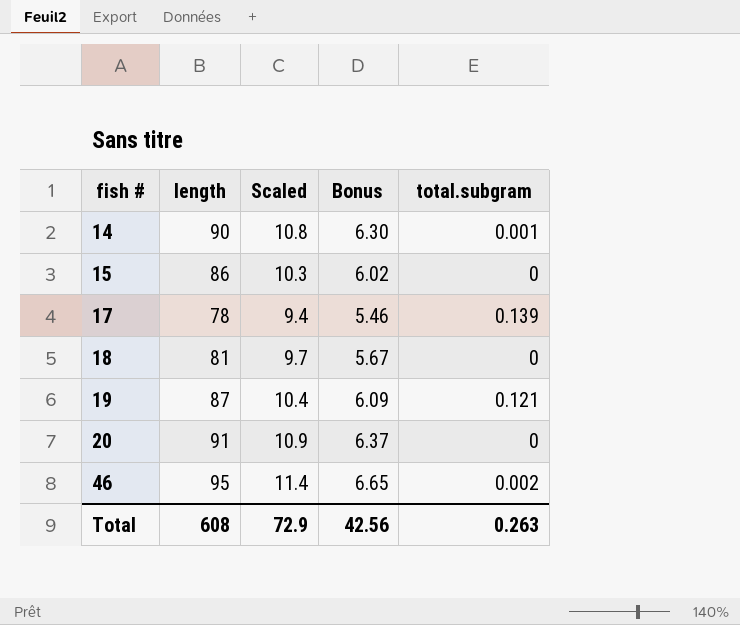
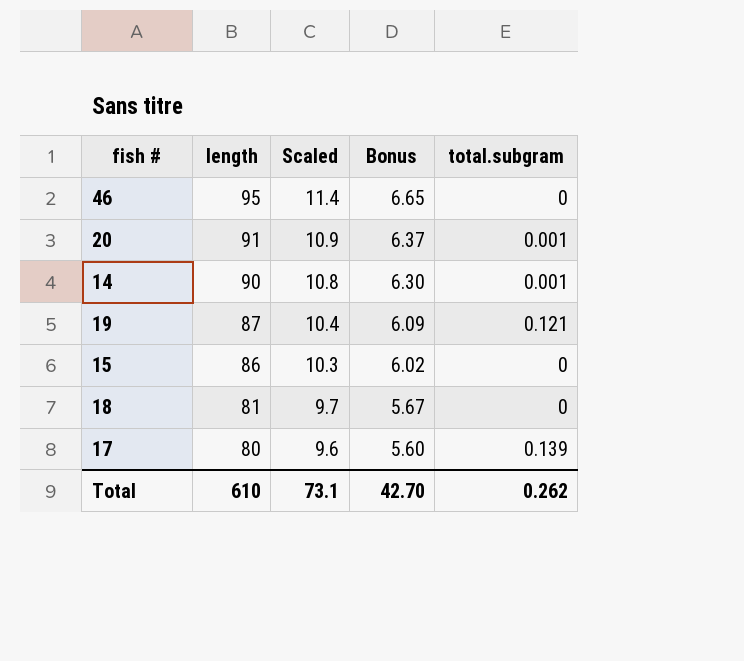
row order: fish # ascending -> length descending
46 | total.subgram: 0.002 -> 0
20 | total.subgram: 0 -> 0.001
17 | length: 78 -> 80
17 | Scaled: 9.4 -> 9.6
17 | Bonus: 5.46 -> 5.60
Total | length: 608 -> 610
Total | Scaled: 72.9 -> 73.1
Total | Bonus: 42.56 -> 42.70
Total | total.subgram: 0.263 -> 0.262

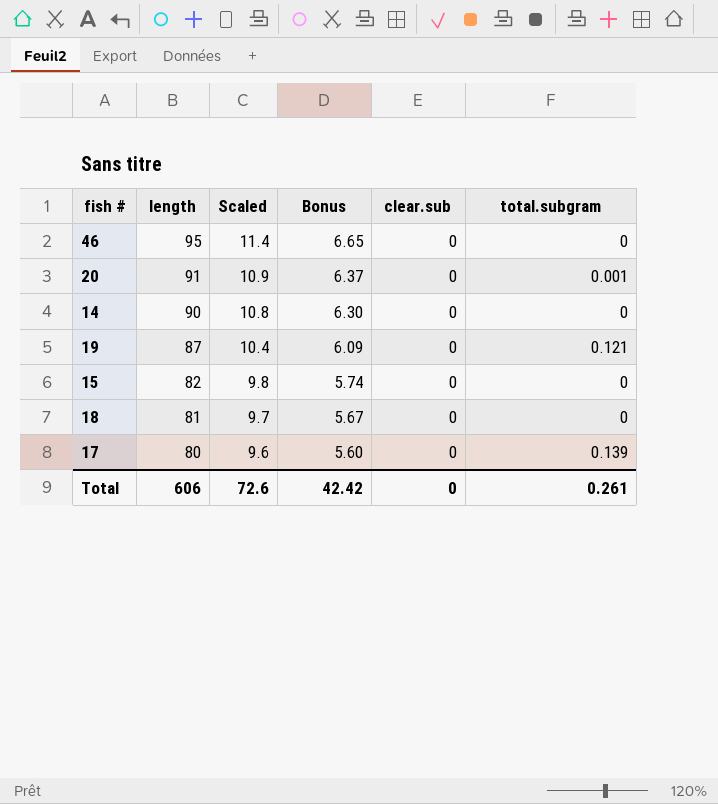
column clear.sub | position: none -> 5
14 | total.subgram: 0.001 -> 0
15 | length: 86 -> 82
15 | Scaled: 10.3 -> 9.8
15 | Bonus: 6.02 -> 5.74
Total | length: 610 -> 606
Total | Scaled: 73.1 -> 72.6
Total | Bonus: 42.70 -> 42.42
Total | total.subgram: 0.262 -> 0.261

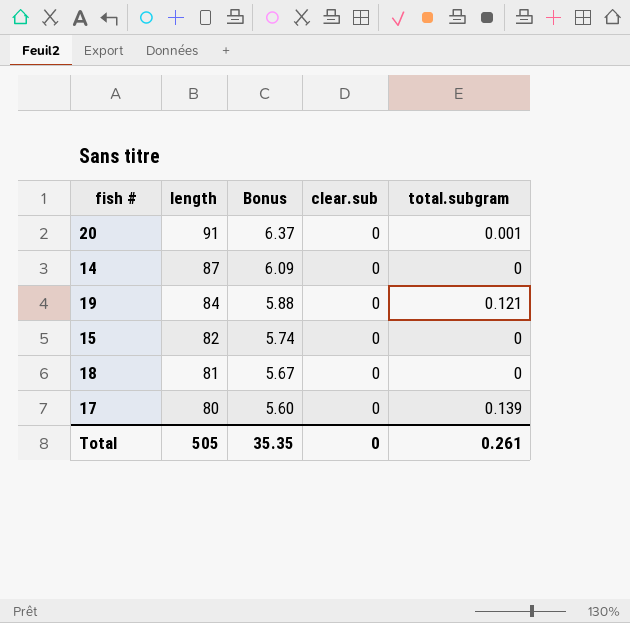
column Scaled | formula: [length] * 0.12 -> none
row 46: 95 | 11.4 | 6.65 | 0 | 0 -> none
14 | length: 90 -> 87
14 | Bonus: 6.30 -> 6.09
19 | length: 87 -> 84
19 | Bonus: 6.09 -> 5.88
Total | length: 606 -> 505
Total | Bonus: 42.42 -> 35.35

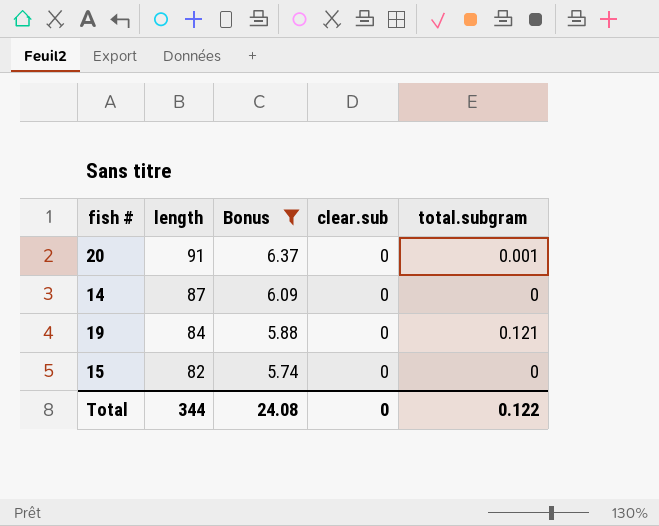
filter: none -> Bonus >= 5.74
Total | length: 505 -> 344
Total | Bonus: 35.35 -> 24.08
Total | total.subgram: 0.261 -> 0.122

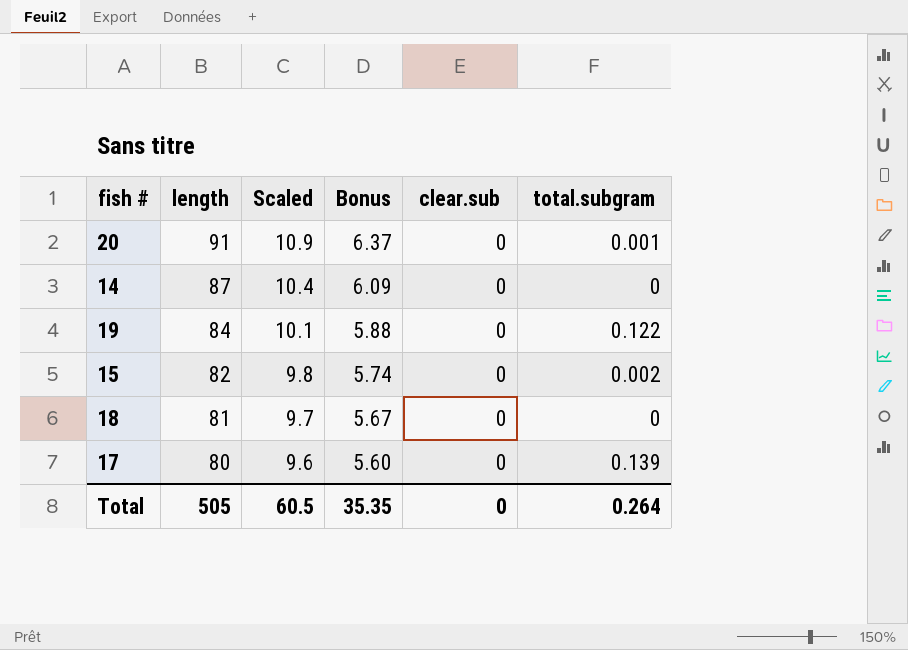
filter: Bonus >= 5.74 -> none
column Scaled | formula: none -> [length] * 0.12
19 | total.subgram: 0.121 -> 0.122
15 | total.subgram: 0 -> 0.002
Total | length: 344 -> 505
Total | Bonus: 24.08 -> 35.35
Total | total.subgram: 0.122 -> 0.264

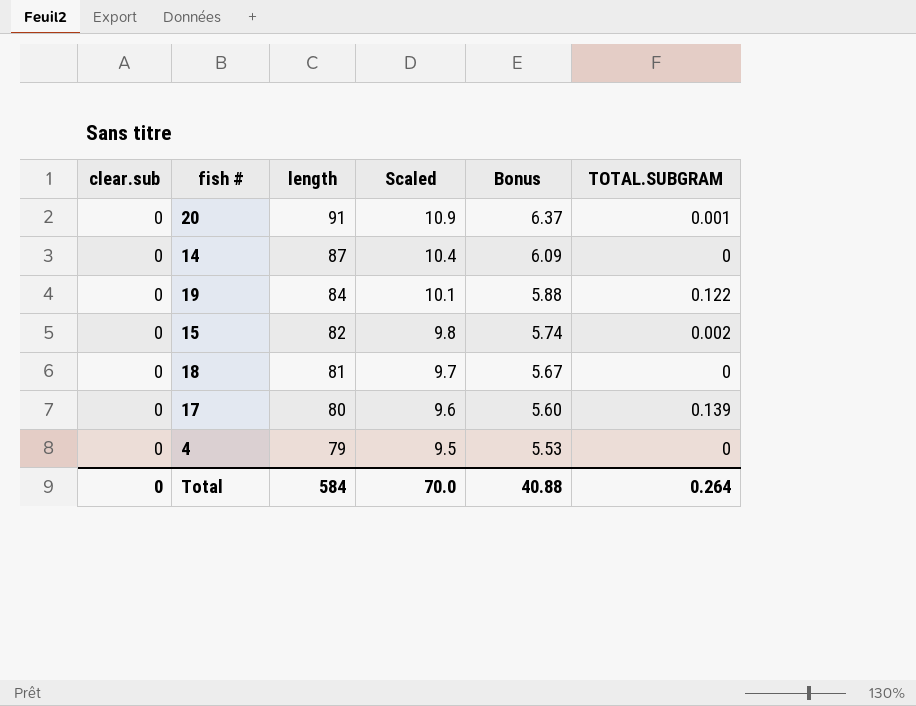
column clear.sub | position: 5 -> 1
column name: total.subgram -> TOTAL.SUBGRAM
row 4: none -> 0 | 79 | 9.5 | 5.53 | 0
Total | length: 505 -> 584
Total | Scaled: 60.5 -> 70.0
Total | Bonus: 35.35 -> 40.88

